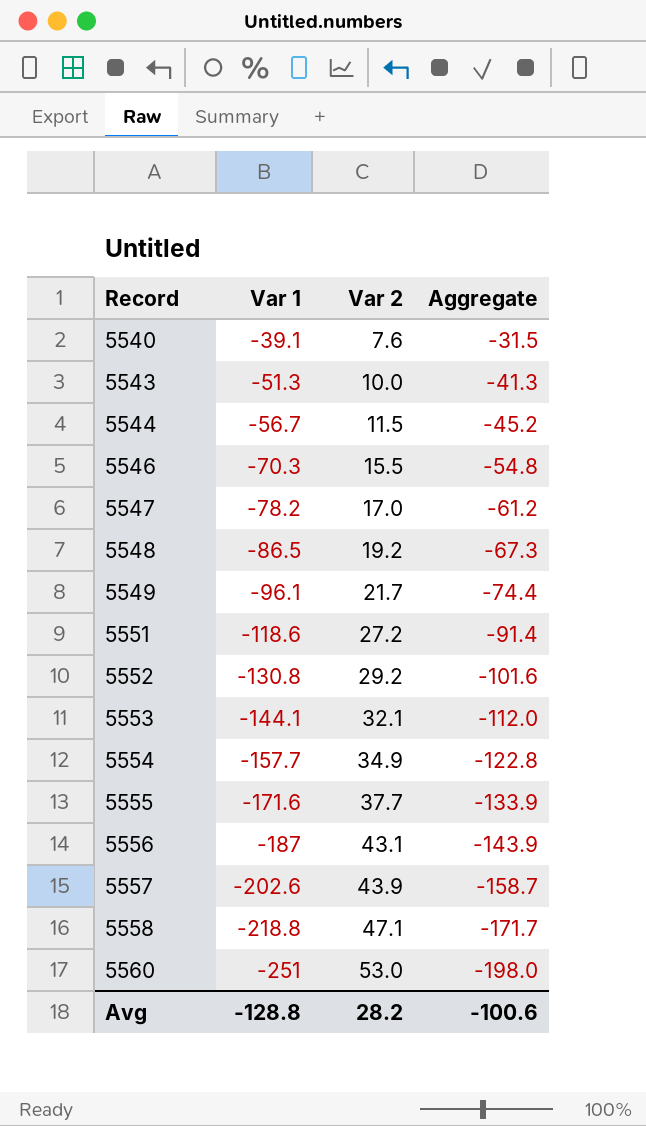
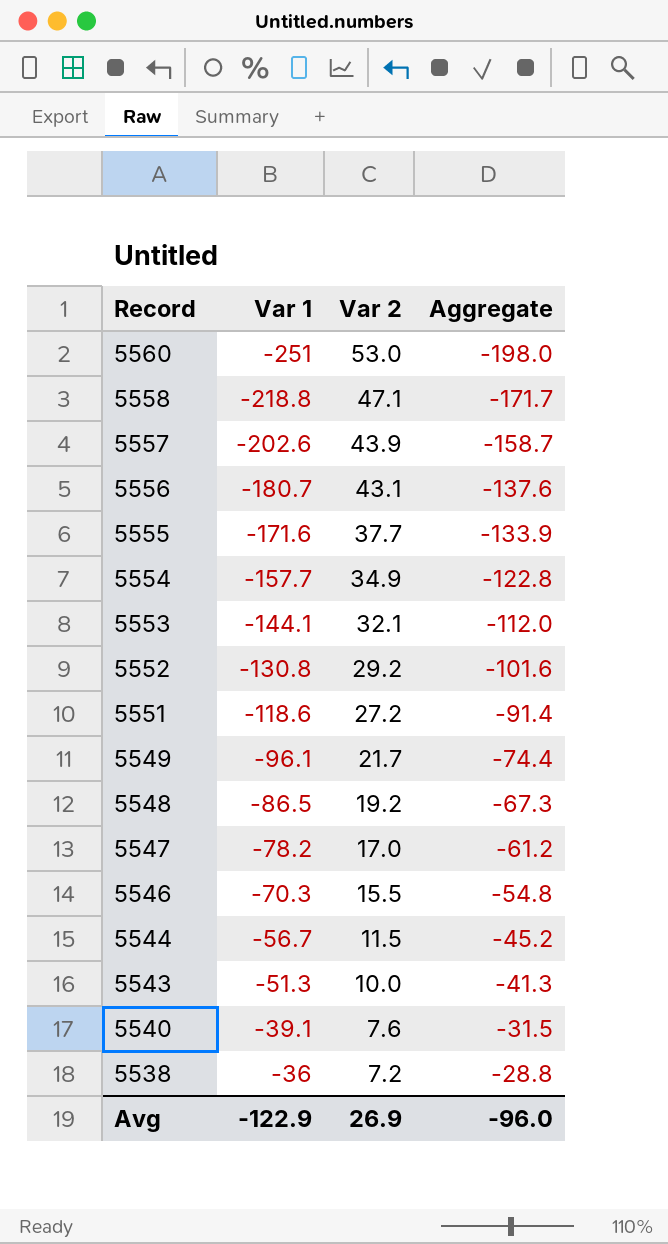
row order: Record ascending -> Record descending
5556 | Var 1: -187 -> -180.7
5556 | Aggregate: -143.9 -> -137.6
row 5538: none -> -36 | 7.2 | -28.8
Avg | Var 1: -128.8 -> -122.9
Avg | Var 2: 28.2 -> 26.9
Avg | Aggregate: -100.6 -> -96.0

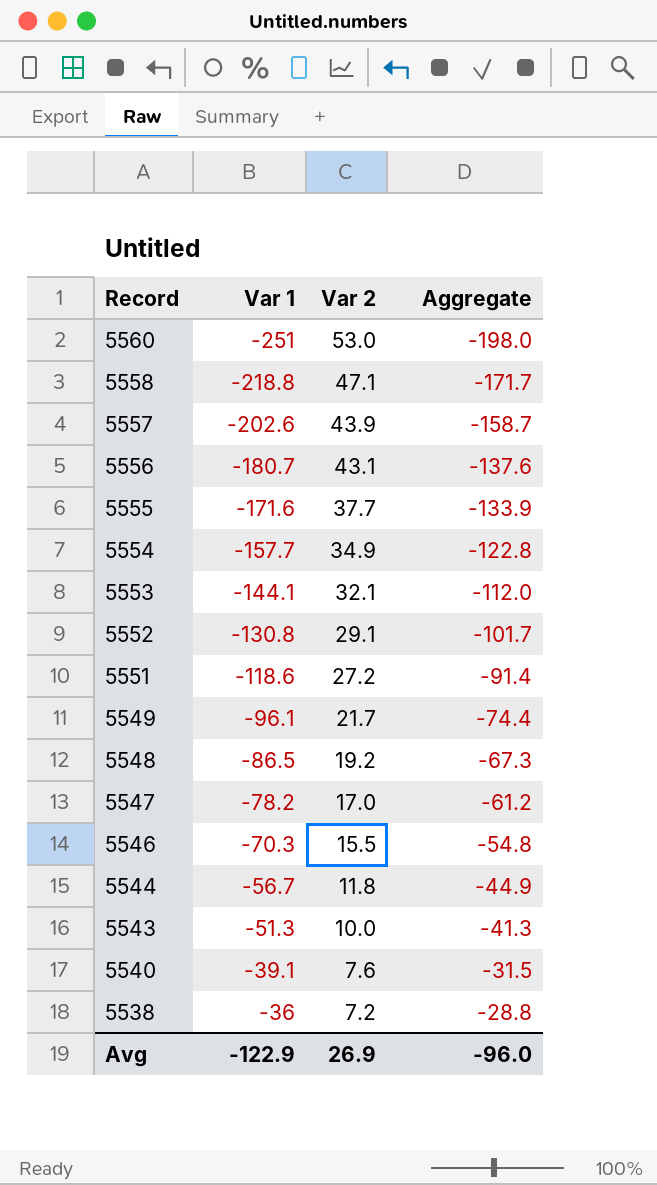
5552 | Var 2: 29.2 -> 29.1
5552 | Aggregate: -101.6 -> -101.7
5544 | Var 2: 11.5 -> 11.8
5544 | Aggregate: -45.2 -> -44.9

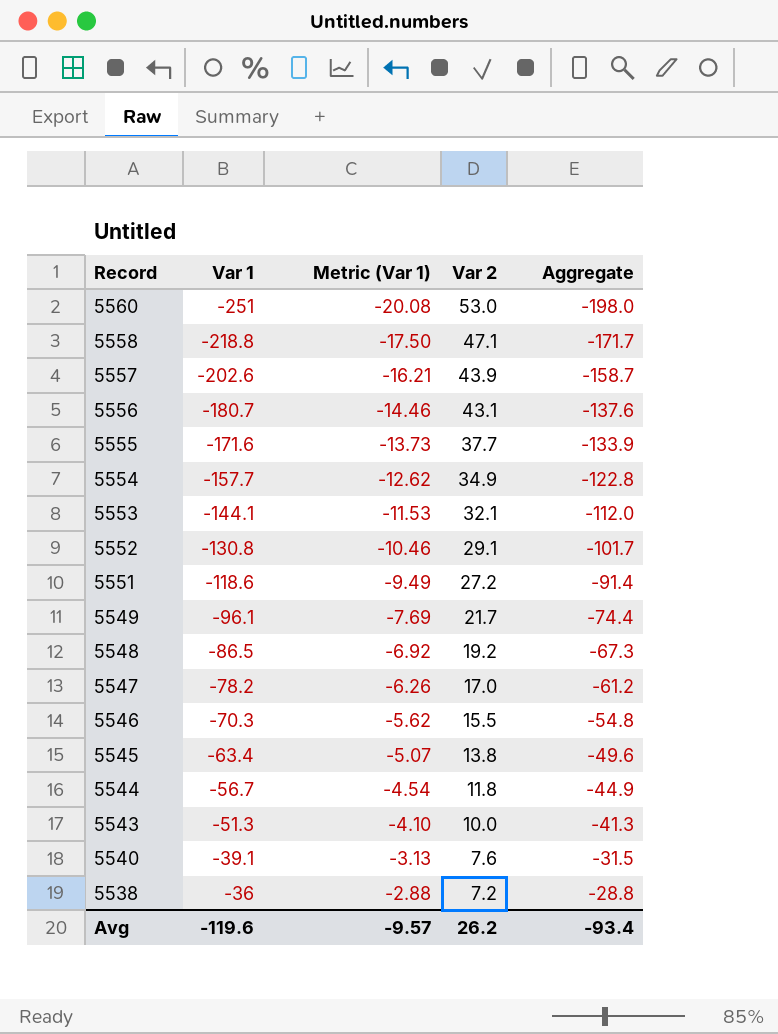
column Metric (Var 1) | formula: none -> [Var 1] * 0.08
row 5545: none -> -63.4 | -5.07 | 13.8 | -49.6
Avg | Var 1: -122.9 -> -119.6
Avg | Var 2: 26.9 -> 26.2
Avg | Aggregate: -96.0 -> -93.4

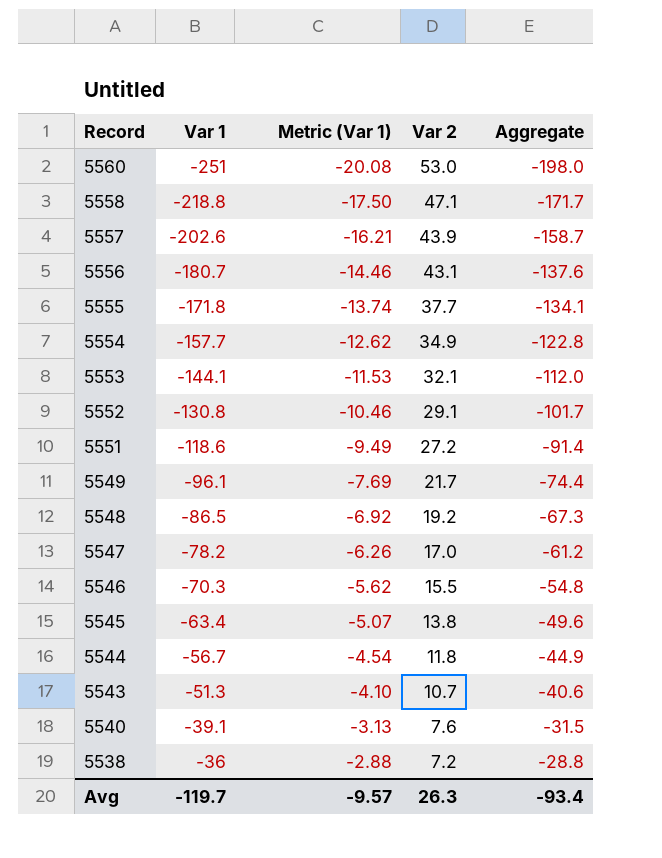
5555 | Var 1: -171.6 -> -171.8
5555 | Metric (Var 1): -13.73 -> -13.74
5555 | Aggregate: -133.9 -> -134.1
5543 | Var 2: 10.0 -> 10.7
5543 | Aggregate: -41.3 -> -40.6
Avg | Var 1: -119.6 -> -119.7
Avg | Var 2: 26.2 -> 26.3

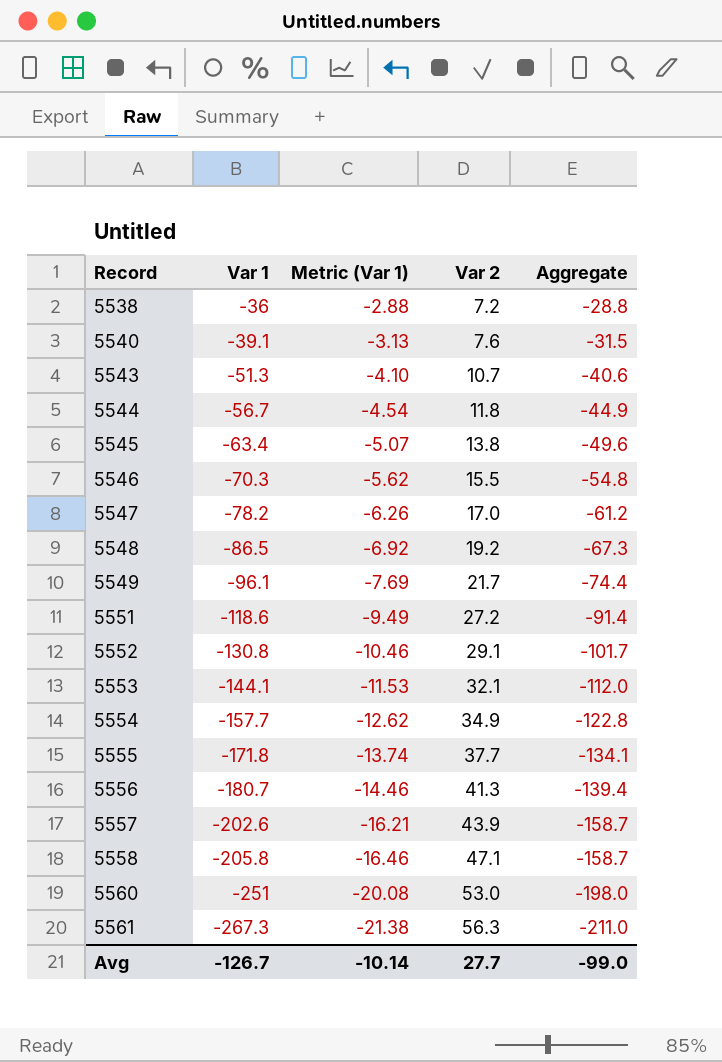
row order: Record descending -> Record ascending
5556 | Var 2: 43.1 -> 41.3
5556 | Aggregate: -137.6 -> -139.4
5558 | Var 1: -218.8 -> -205.8
5558 | Metric (Var 1): -17.50 -> -16.46
5558 | Aggregate: -171.7 -> -158.7
row 5561: none -> -267.3 | -21.38 | 56.3 | -211.0
Avg | Var 1: -119.7 -> -126.7
Avg | Metric (Var 1): -9.57 -> -10.14
Avg | Var 2: 26.3 -> 27.7
Avg | Aggregate: -93.4 -> -99.0

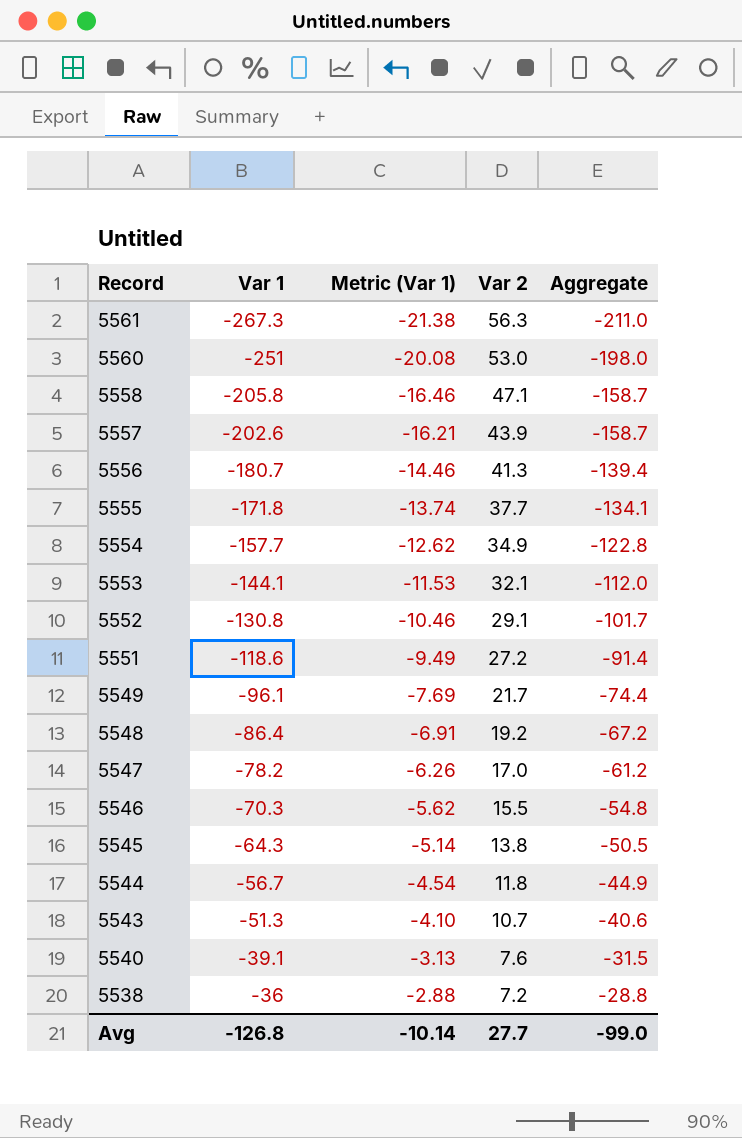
row order: Record ascending -> Record descending
5548 | Var 1: -86.5 -> -86.4
5548 | Metric (Var 1): -6.92 -> -6.91
5548 | Aggregate: -67.3 -> -67.2
5545 | Var 1: -63.4 -> -64.3
5545 | Metric (Var 1): -5.07 -> -5.14
5545 | Aggregate: -49.6 -> -50.5
Avg | Var 1: -126.7 -> -126.8

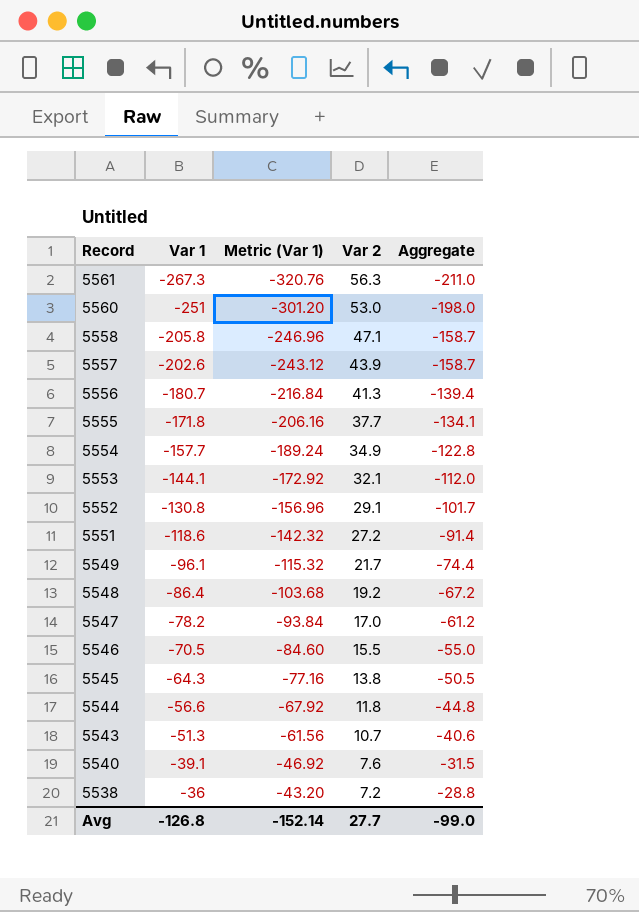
column Metric (Var 1) | formula: [Var 1] * 0.08 -> [Var 1] * 1.2
5546 | Var 1: -70.3 -> -70.5
5546 | Aggregate: -54.8 -> -55.0
5544 | Var 1: -56.7 -> -56.6
5544 | Aggregate: -44.9 -> -44.8
Avg | Metric (Var 1): -10.14 -> -152.14

